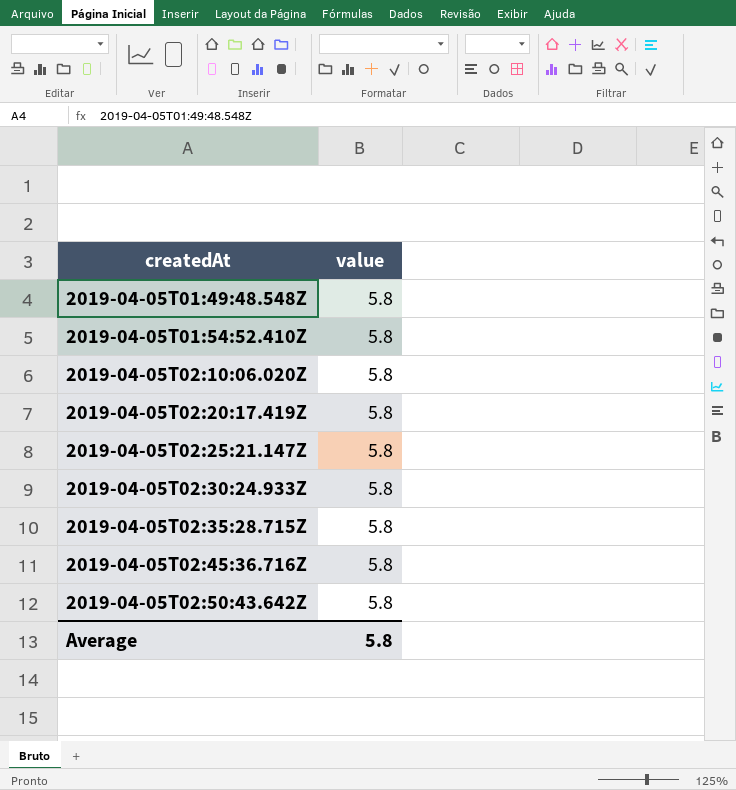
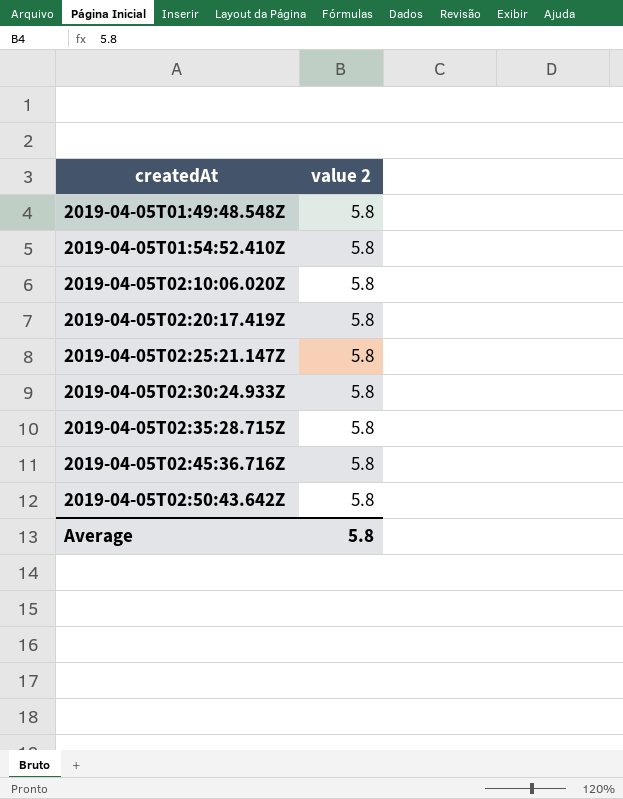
column name: value -> value 2

